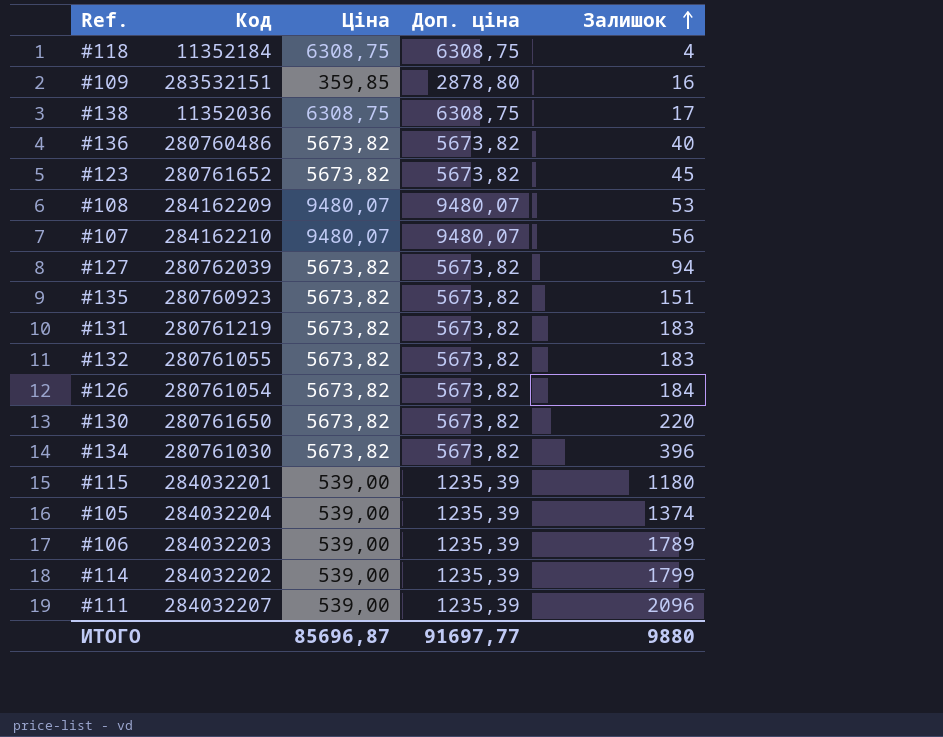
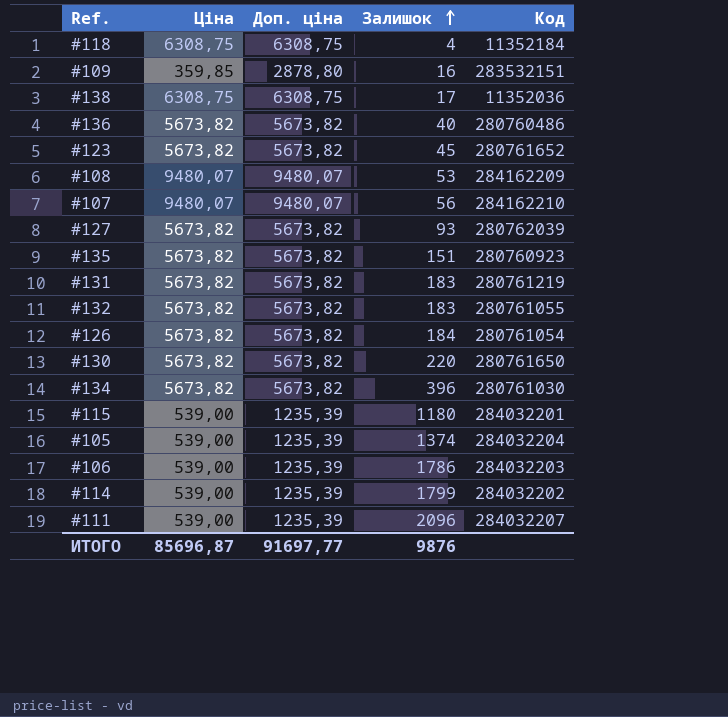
column Код | position: 2 -> 5
#127 | Залишок: 94 -> 93
#106 | Залишок: 1789 -> 1786
ИТОГО | Залишок: 9880 -> 9876

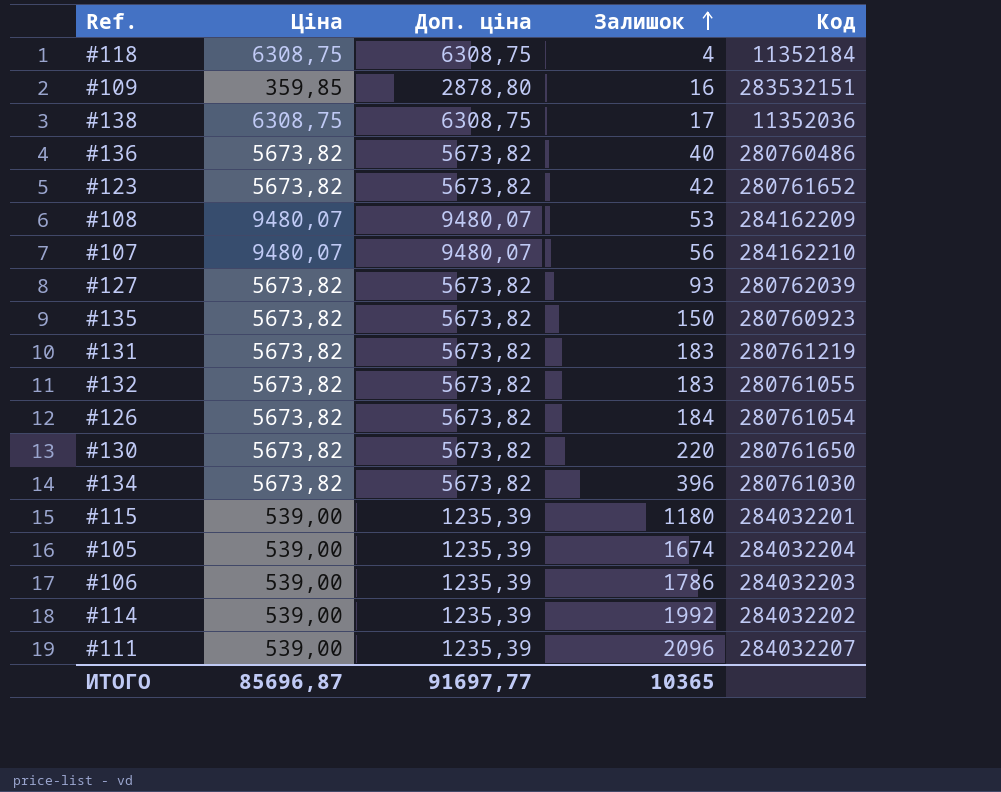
#123 | Залишок: 45 -> 42
#135 | Залишок: 151 -> 150
#105 | Залишок: 1374 -> 1674
#114 | Залишок: 1799 -> 1992
ИТОГО | Залишок: 9876 -> 10365

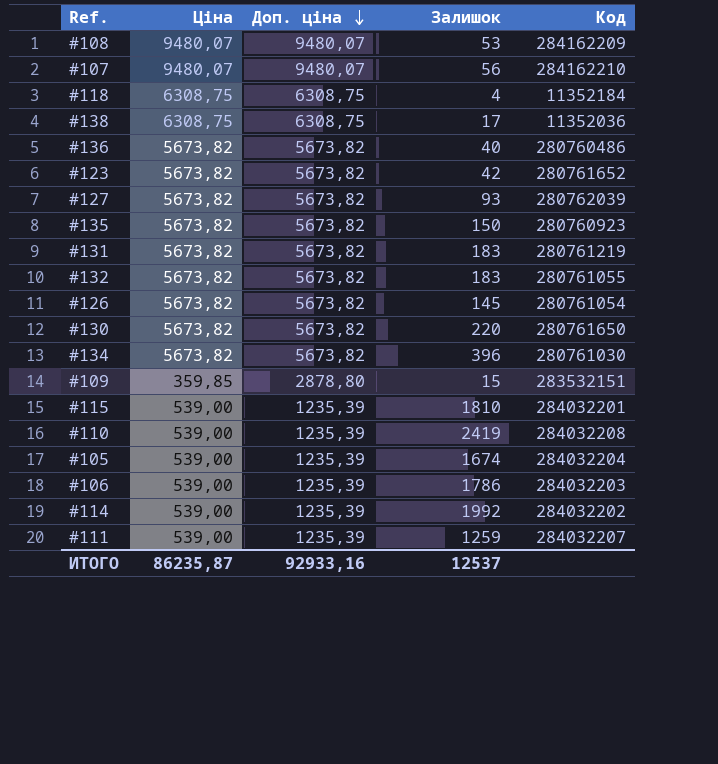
row order: Залишок ascending -> Доп. ціна descending
#126 | Залишок: 184 -> 145
#109 | Залишок: 16 -> 15
#115 | Залишок: 1180 -> 1810
row #110: none -> 539,00 | 1235,39 | 2419 | 284032208
#111 | Залишок: 2096 -> 1259
ИТОГО | Ціна: 85696,87 -> 86235,87
ИТОГО | Доп. ціна: 91697,77 -> 92933,16
ИТОГО | Залишок: 10365 -> 12537

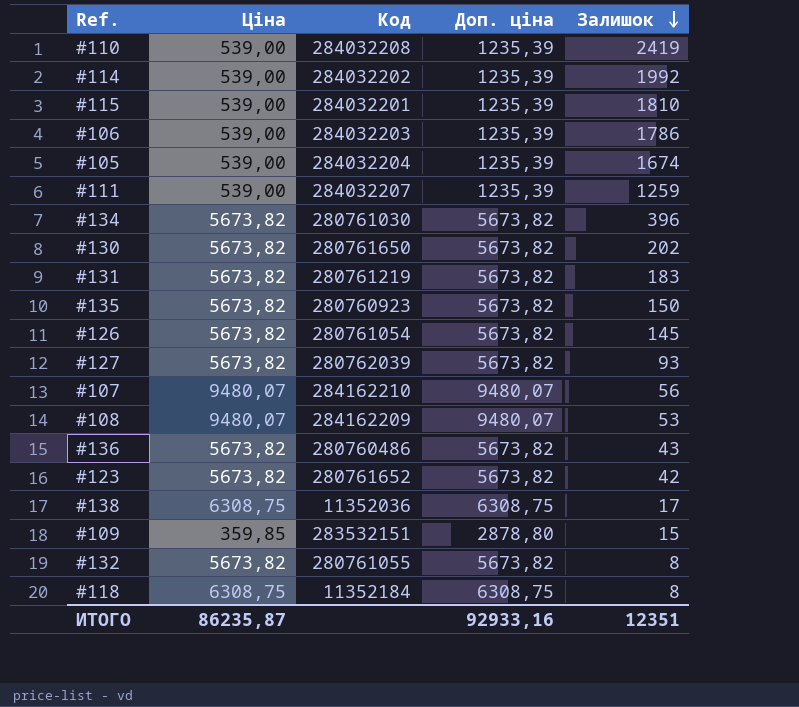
row order: Доп. ціна descending -> Залишок descending
column Код | position: 5 -> 3
#130 | Залишок: 220 -> 202
#136 | Залишок: 40 -> 43
#132 | Залишок: 183 -> 8
#118 | Залишок: 4 -> 8
ИТОГО | Залишок: 12537 -> 12351

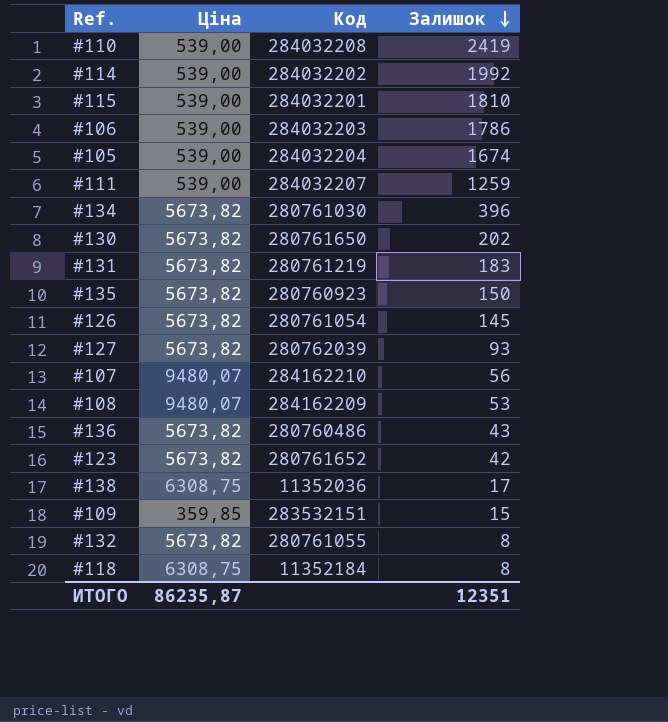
column Доп. ціна | position: 4 -> none

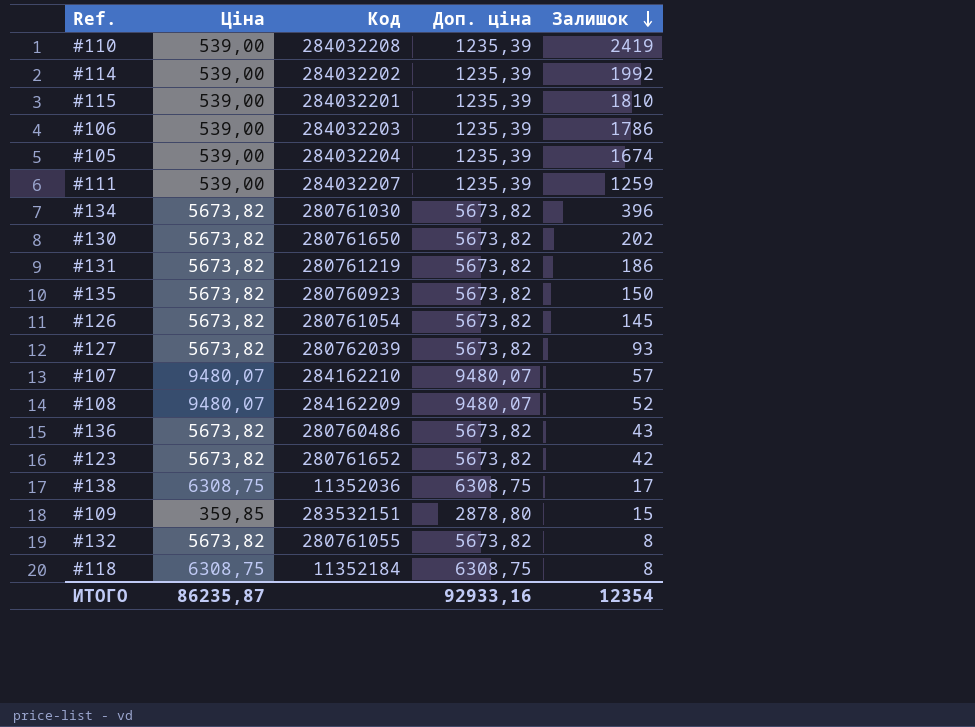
column Доп. ціна | position: none -> 4
#131 | Залишок: 183 -> 186
#107 | Залишок: 56 -> 57
#108 | Залишок: 53 -> 52
ИТОГО | Залишок: 12351 -> 12354

